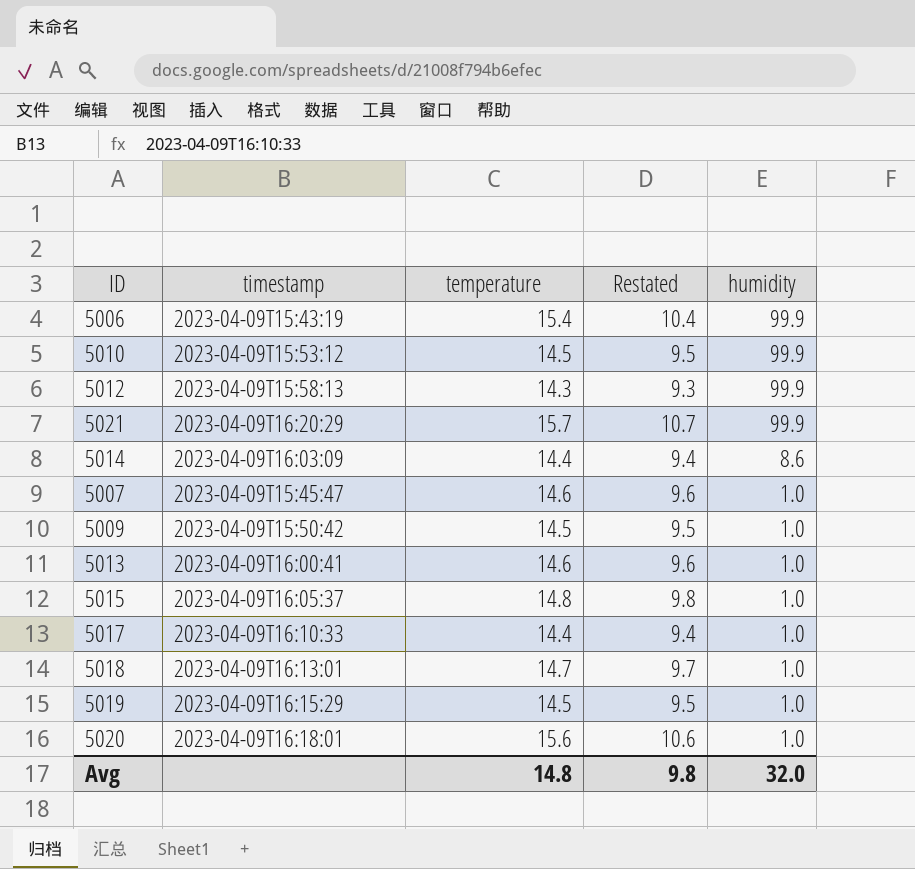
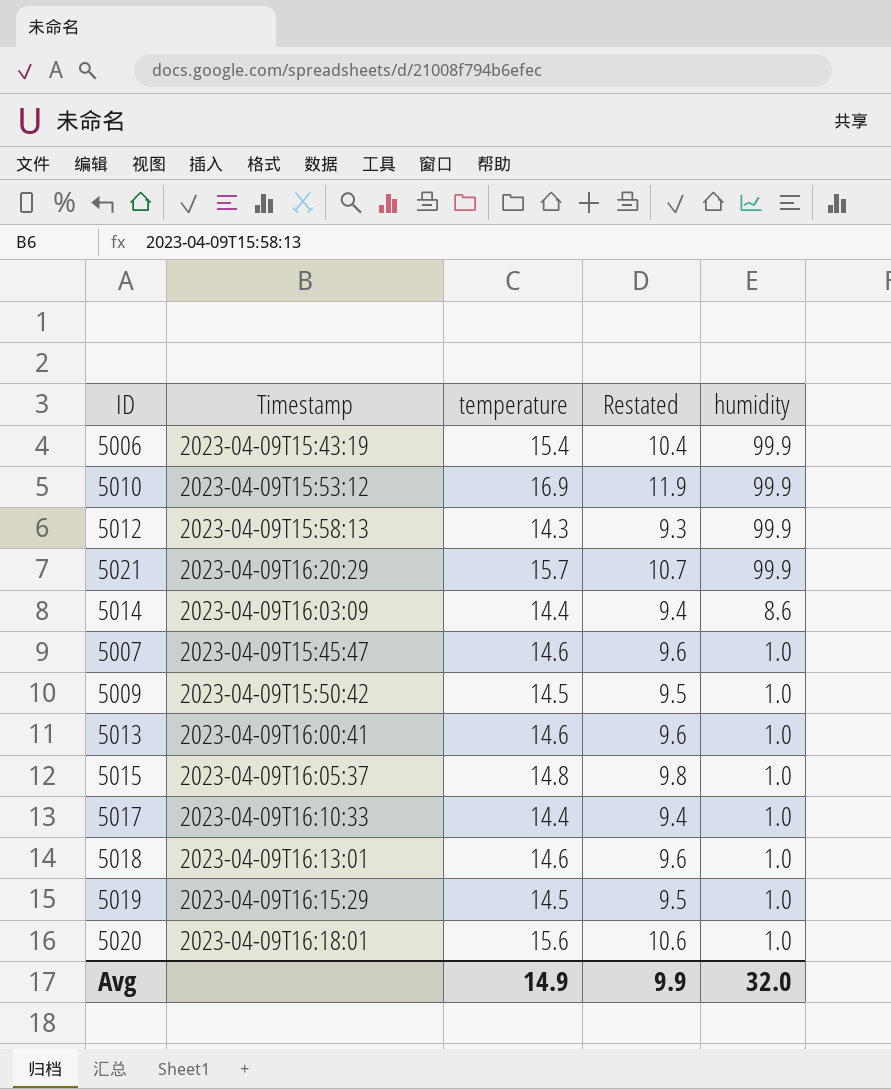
column name: timestamp -> Timestamp
5010 | temperature: 14.5 -> 16.9
5010 | Restated: 9.5 -> 11.9
5018 | temperature: 14.7 -> 14.6
5018 | Restated: 9.7 -> 9.6
Avg | temperature: 14.8 -> 14.9
Avg | Restated: 9.8 -> 9.9

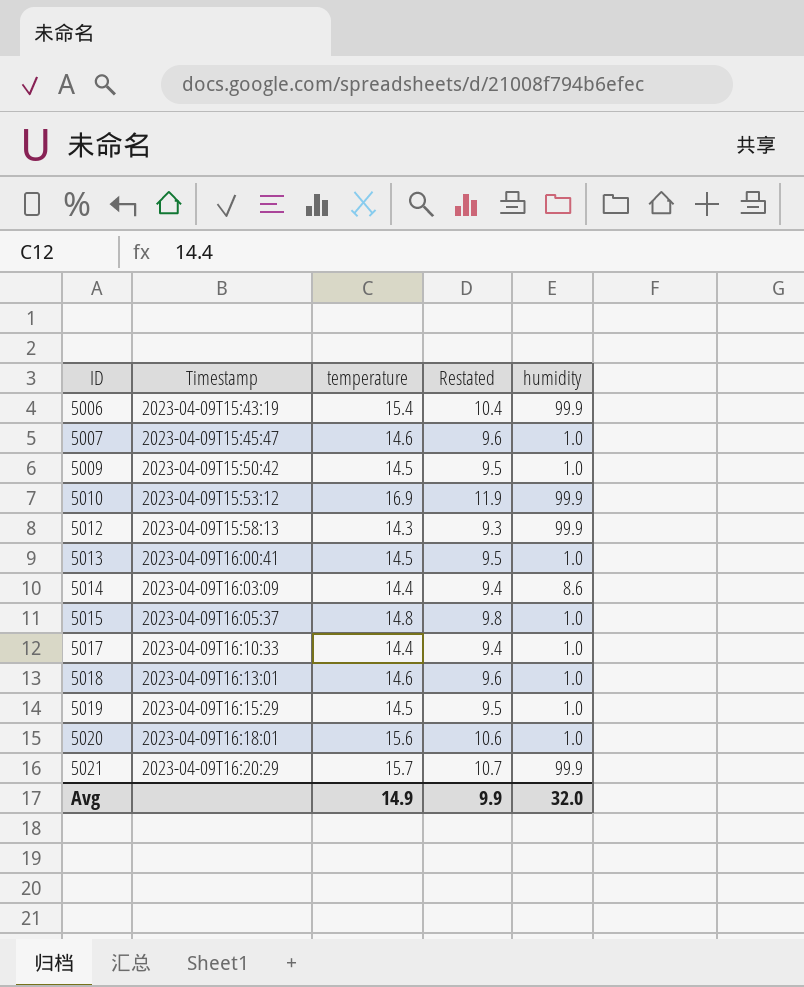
row order: humidity descending -> ID ascending
5013 | temperature: 14.6 -> 14.5
5013 | Restated: 9.6 -> 9.5

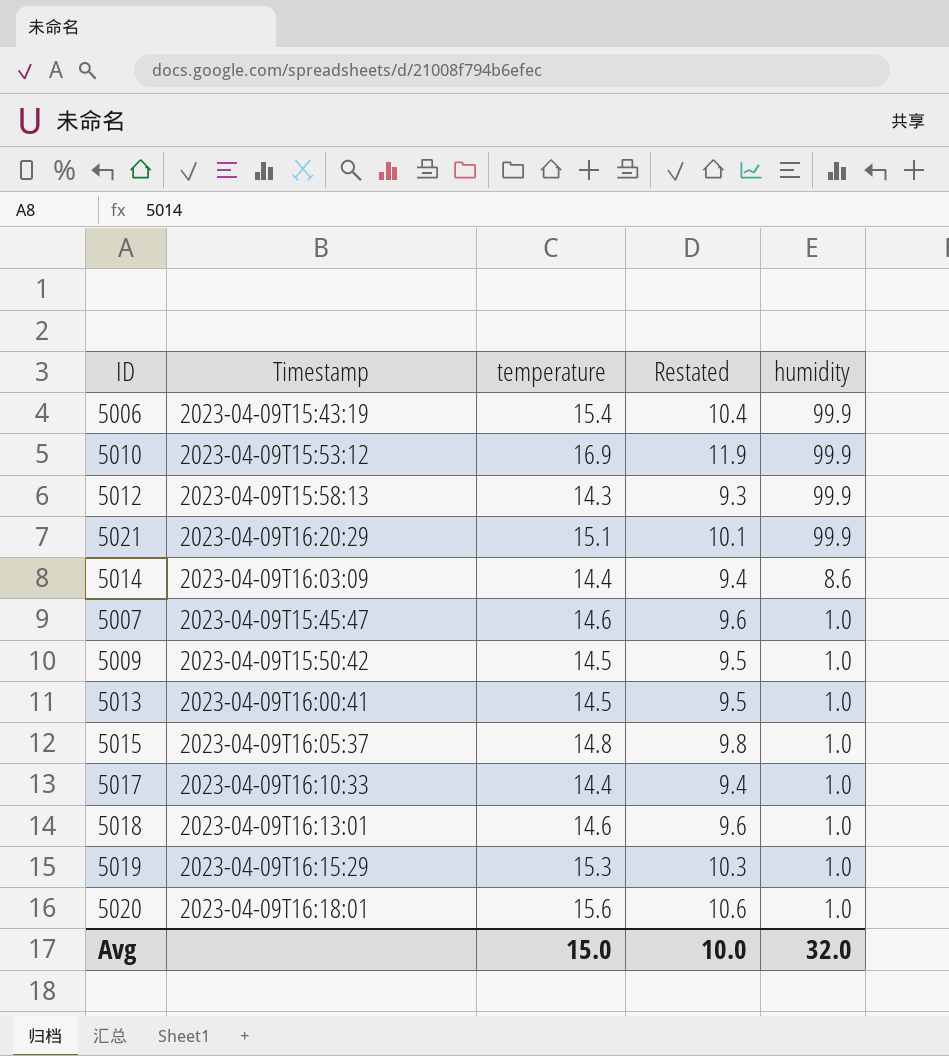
row order: ID ascending -> humidity descending
5021 | temperature: 15.7 -> 15.1
5021 | Restated: 10.7 -> 10.1
5019 | temperature: 14.5 -> 15.3
5019 | Restated: 9.5 -> 10.3
Avg | temperature: 14.9 -> 15.0
Avg | Restated: 9.9 -> 10.0

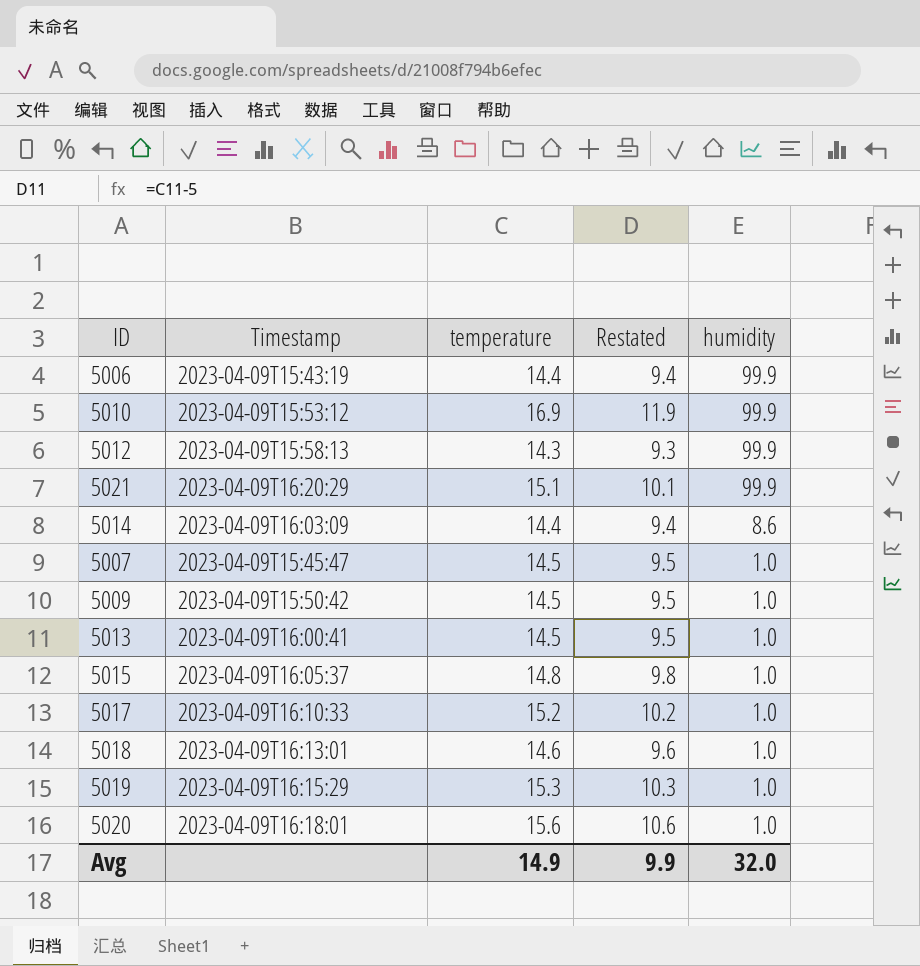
5006 | temperature: 15.4 -> 14.4
5006 | Restated: 10.4 -> 9.4
5007 | temperature: 14.6 -> 14.5
5007 | Restated: 9.6 -> 9.5
5017 | temperature: 14.4 -> 15.2
5017 | Restated: 9.4 -> 10.2
Avg | temperature: 15.0 -> 14.9
Avg | Restated: 10.0 -> 9.9

